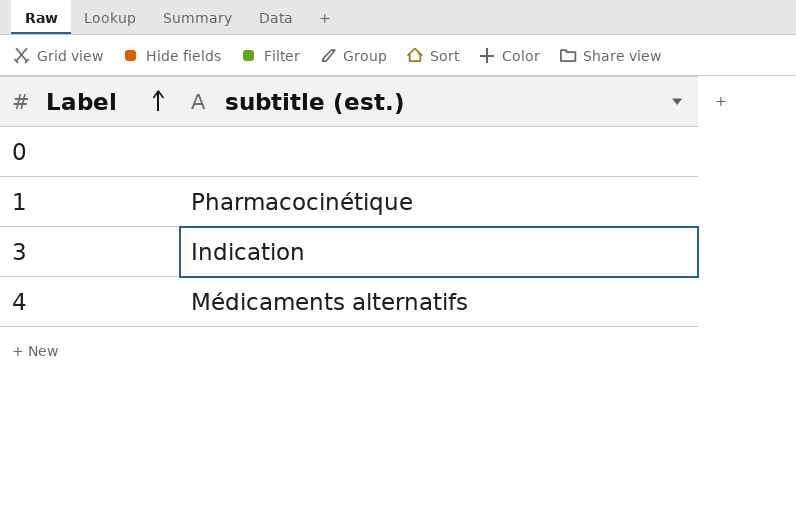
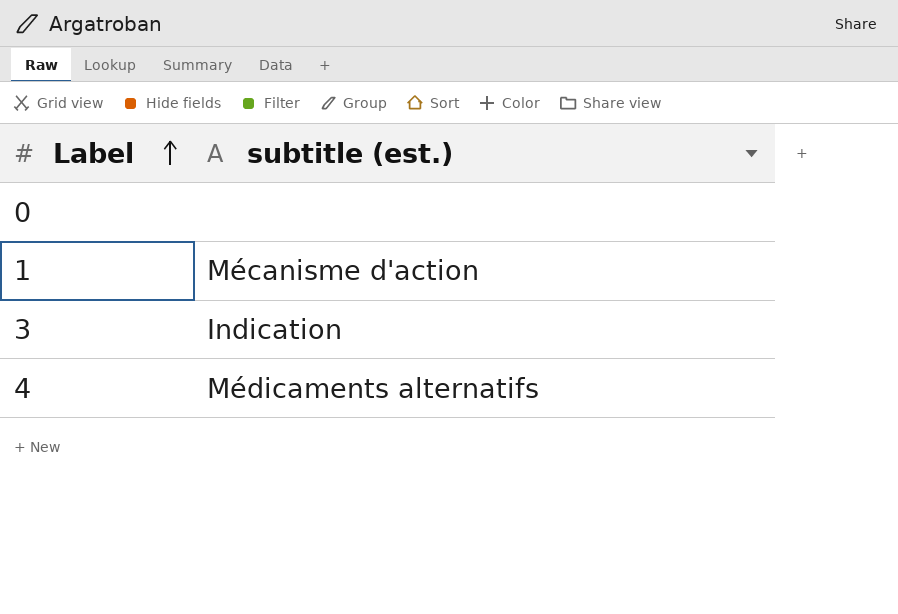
1 | subtitle (est.): Pharmacocinétique -> Mécanisme d'action

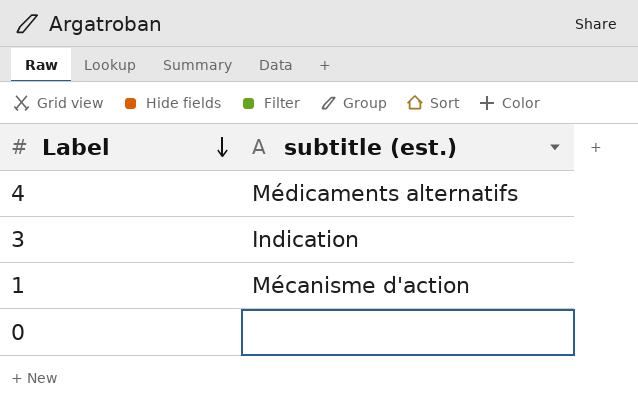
row order: Label ascending -> Label descending

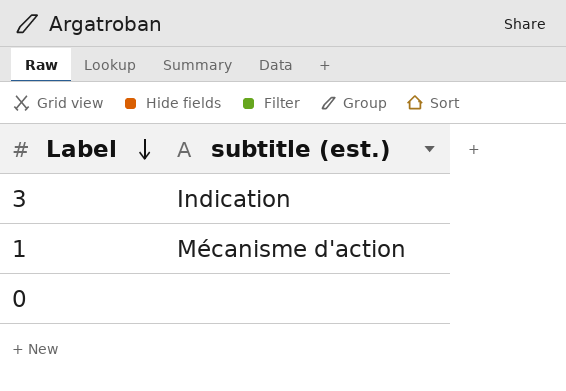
row 4: Médicaments alternatifs -> none

